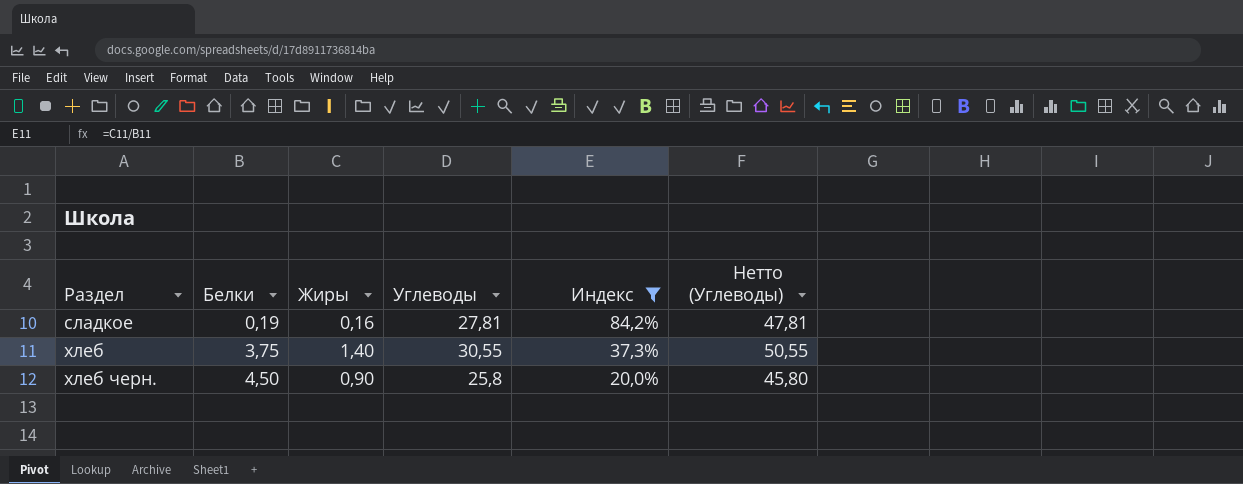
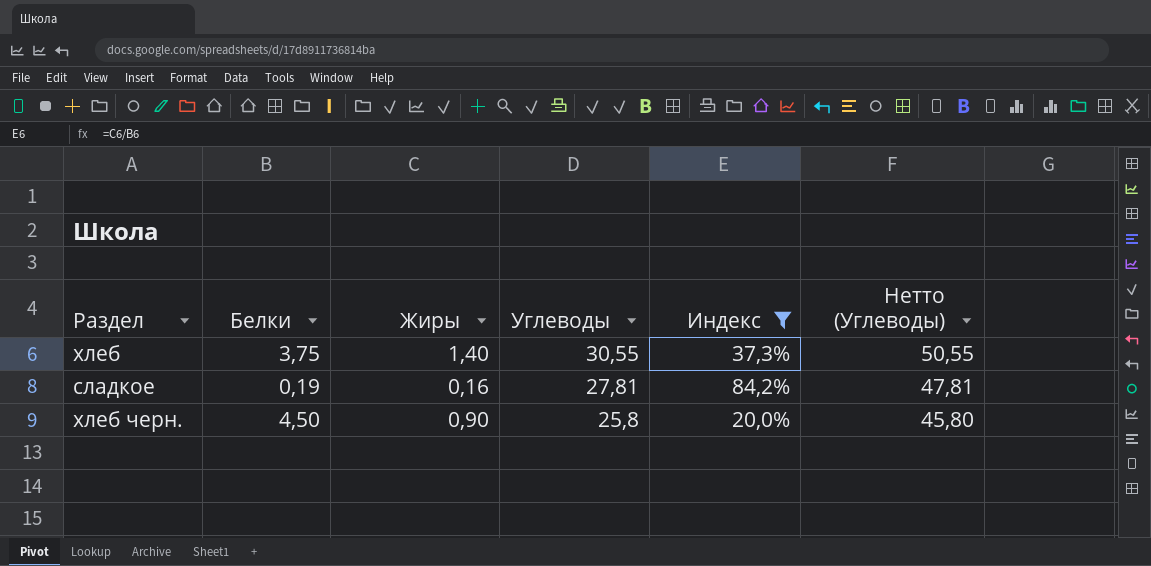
row order: Раздел ascending -> Углеводы descending

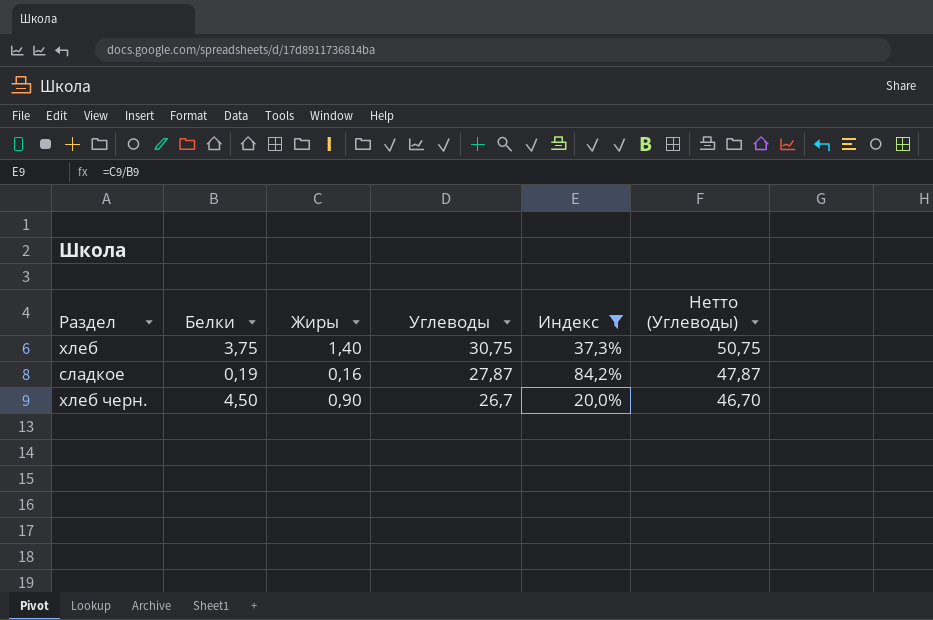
хлеб | Углеводы: 30,55 -> 30,75
хлеб | Нетто (Углеводы): 50,55 -> 50,75
сладкое | Углеводы: 27,81 -> 27,87
сладкое | Нетто (Углеводы): 47,81 -> 47,87
хлеб черн. | Углеводы: 25,8 -> 26,7
хлеб черн. | Нетто (Углеводы): 45,80 -> 46,70

